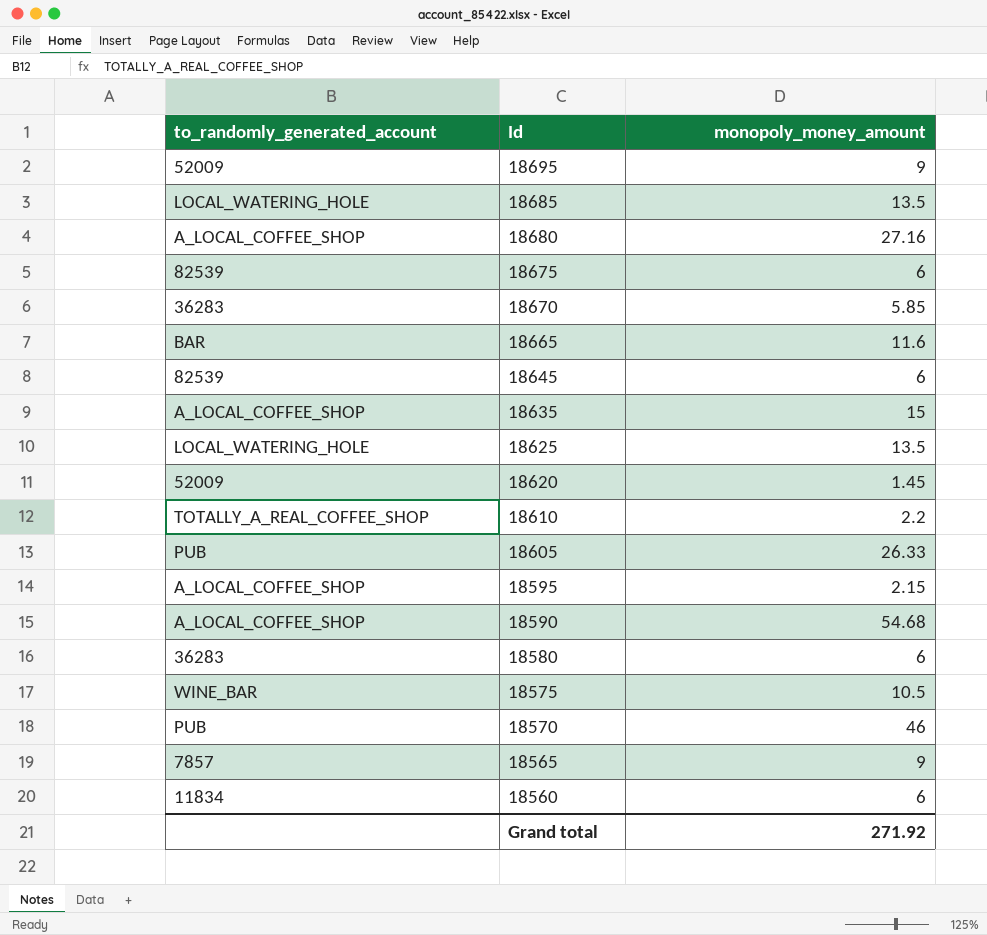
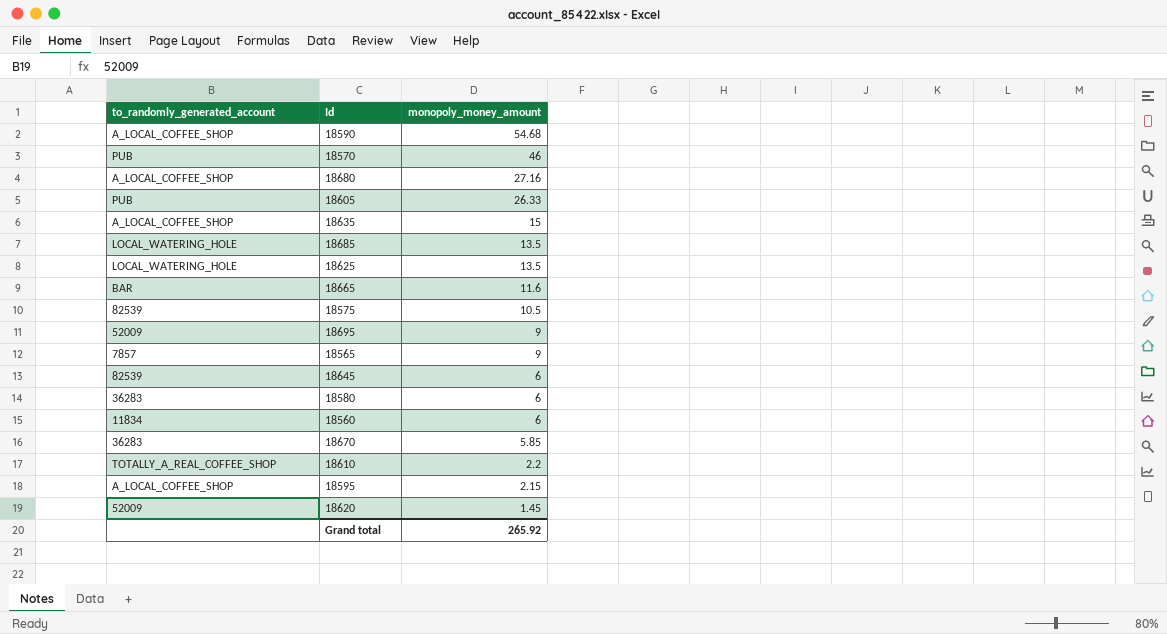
row order: Id descending -> monopoly_money_amount descending
row 18675: 82539 | 6 -> none
18575 | to_randomly_generated_account: WINE_BAR -> 82539
Grand total | monopoly_money_amount: 271.92 -> 265.92

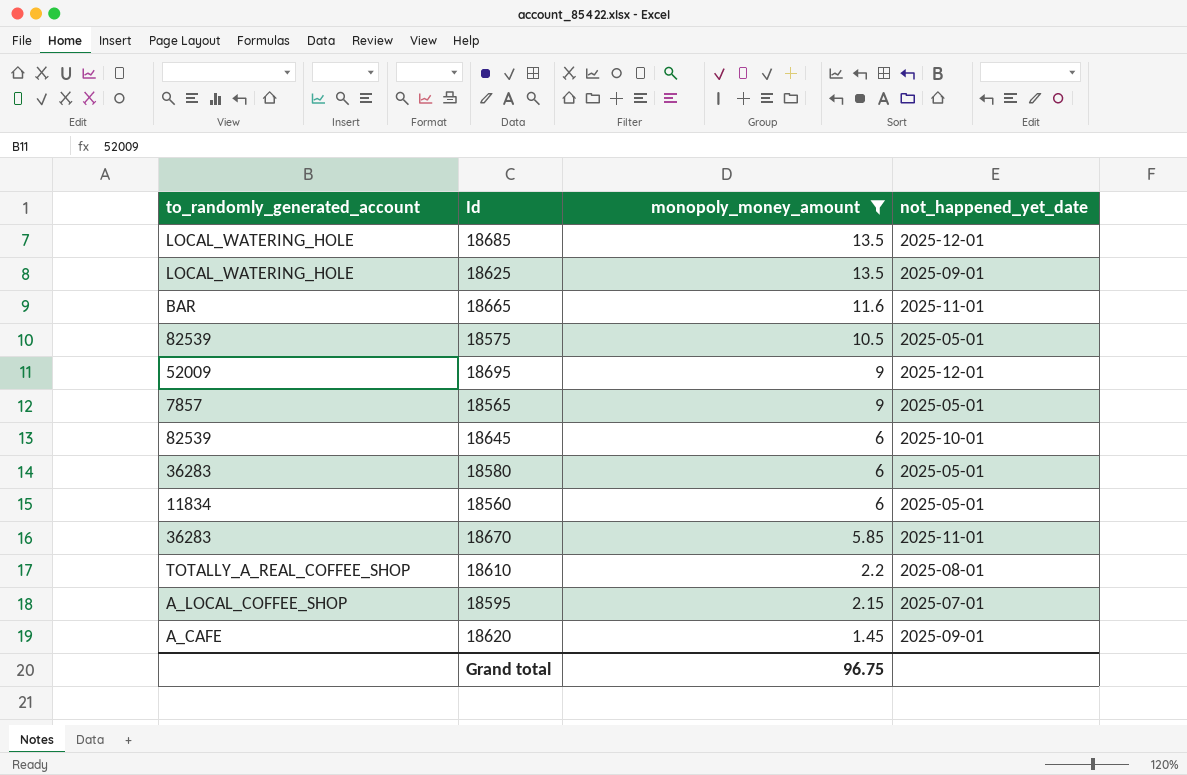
filter: none -> monopoly_money_amount <= 13.5
column not_happened_yet_date | position: none -> 4
18620 | to_randomly_generated_account: 52009 -> A_CAFE
Grand total | monopoly_money_amount: 265.92 -> 96.75

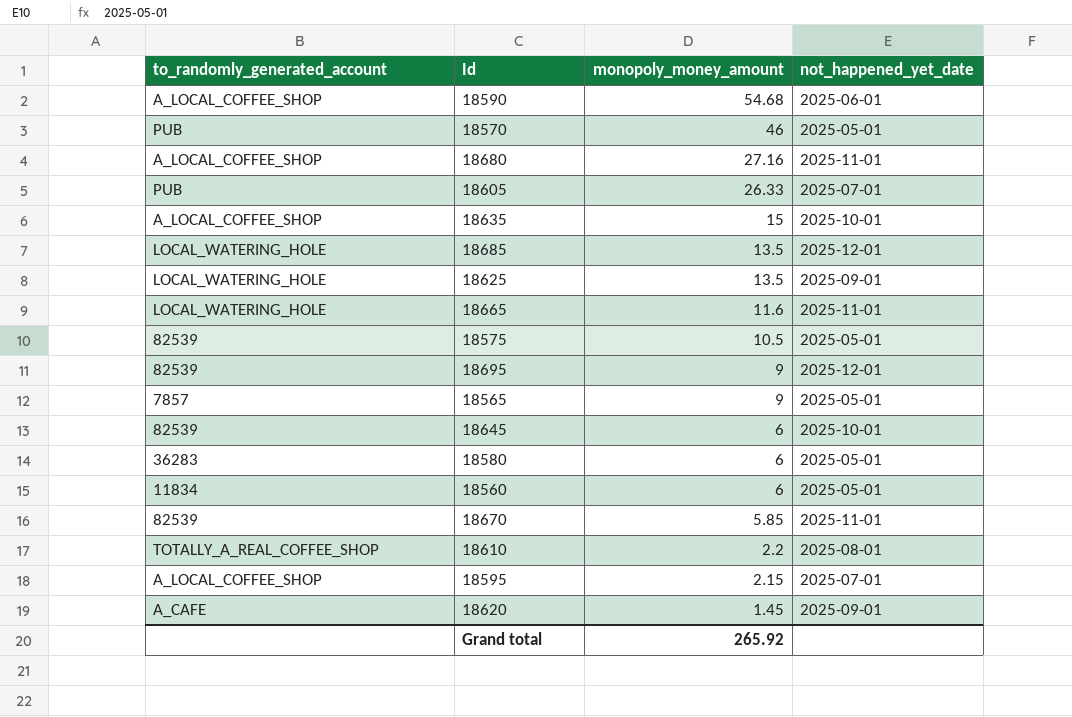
filter: monopoly_money_amount <= 13.5 -> none
18665 | to_randomly_generated_account: BAR -> LOCAL_WATERING_HOLE
18695 | to_randomly_generated_account: 52009 -> 82539
18670 | to_randomly_generated_account: 36283 -> 82539
Grand total | monopoly_money_amount: 96.75 -> 265.92

